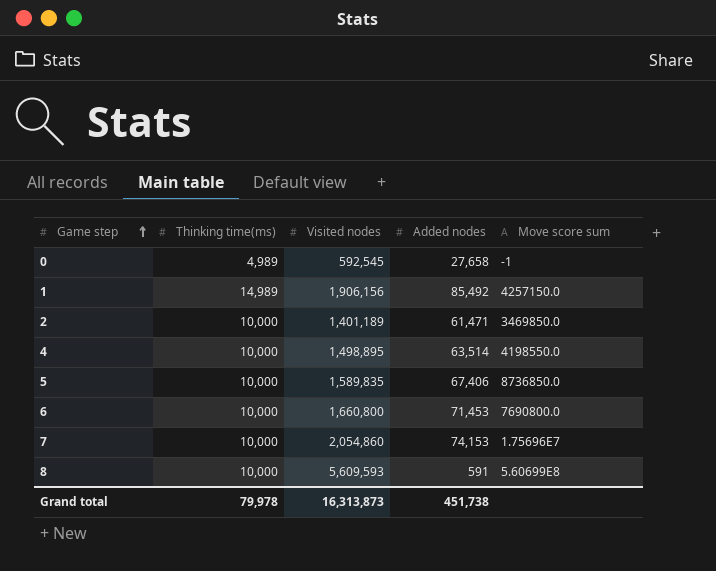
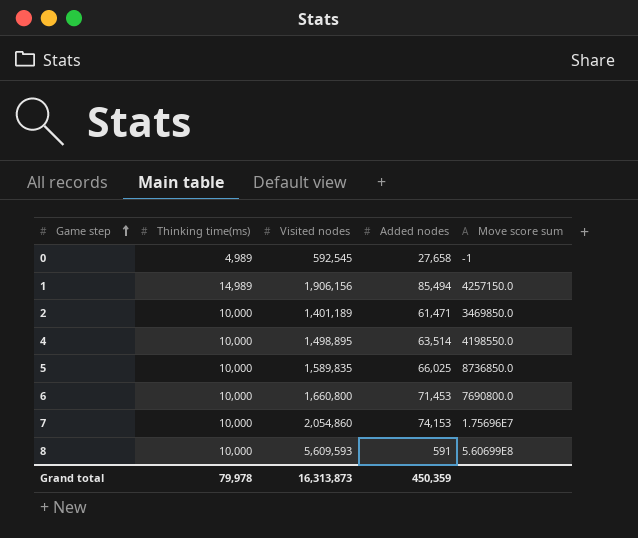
1 | Added nodes: 85,492 -> 85,494
5 | Added nodes: 67,406 -> 66,025
Grand total | Added nodes: 451,738 -> 450,359

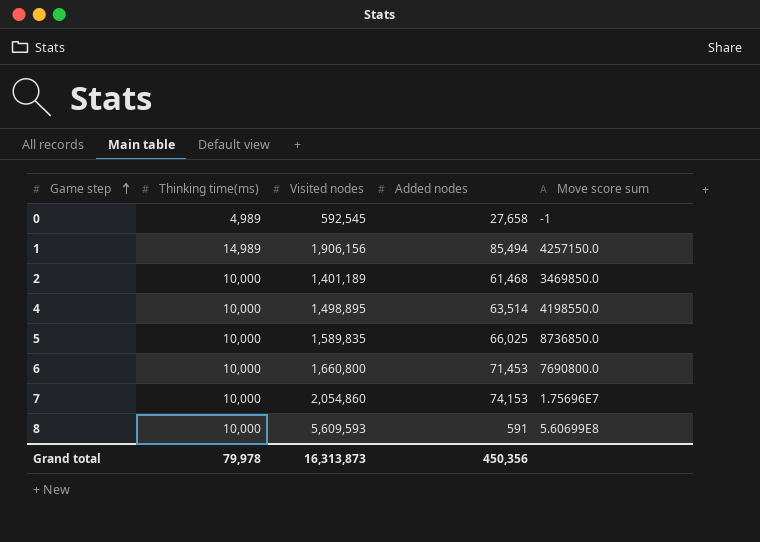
2 | Added nodes: 61,471 -> 61,468
Grand total | Added nodes: 450,359 -> 450,356

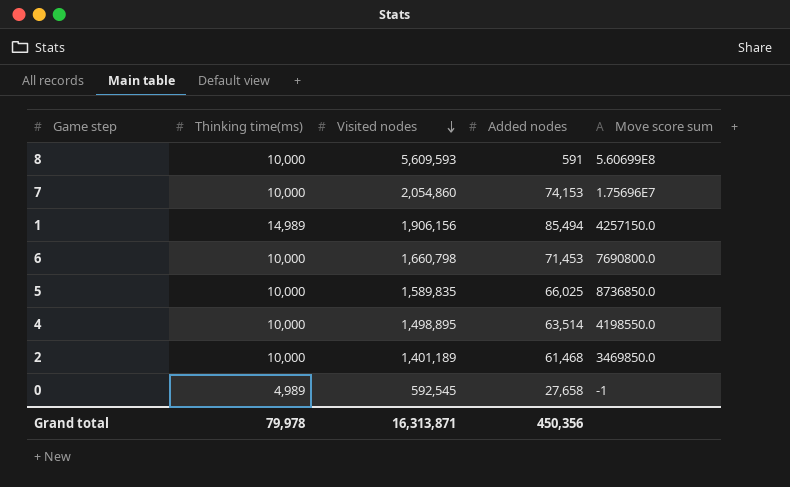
row order: Game step ascending -> Visited nodes descending
6 | Visited nodes: 1,660,800 -> 1,660,798
Grand total | Visited nodes: 16,313,873 -> 16,313,871

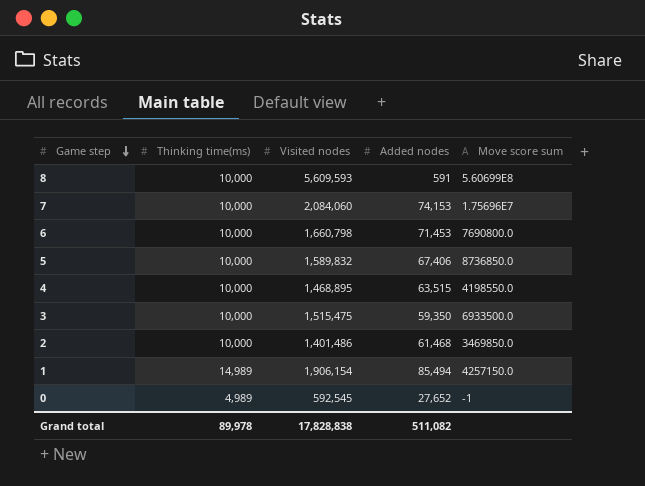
row order: Visited nodes descending -> Game step descending
7 | Visited nodes: 2,054,860 -> 2,084,060
5 | Visited nodes: 1,589,835 -> 1,589,832
5 | Added nodes: 66,025 -> 67,406
4 | Visited nodes: 1,498,895 -> 1,468,895
4 | Added nodes: 63,514 -> 63,515
row 3: none -> 10,000 | 1,515,475 | 59,350 | 6933500.0
2 | Visited nodes: 1,401,189 -> 1,401,486
1 | Visited nodes: 1,906,156 -> 1,906,154
0 | Added nodes: 27,658 -> 27,652
Grand total | Thinking time(ms): 79,978 -> 89,978
Grand total | Visited nodes: 16,313,871 -> 17,828,838
Grand total | Added nodes: 450,356 -> 511,082

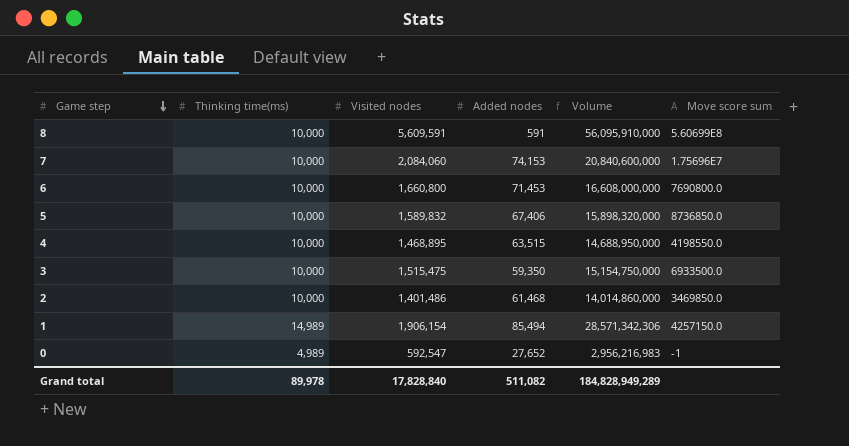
column Volume | formula: none -> [Thinking time(ms)] * [Visited nodes]
8 | Visited nodes: 5,609,593 -> 5,609,591
6 | Visited nodes: 1,660,798 -> 1,660,800
0 | Visited nodes: 592,545 -> 592,547
Grand total | Visited nodes: 17,828,838 -> 17,828,840

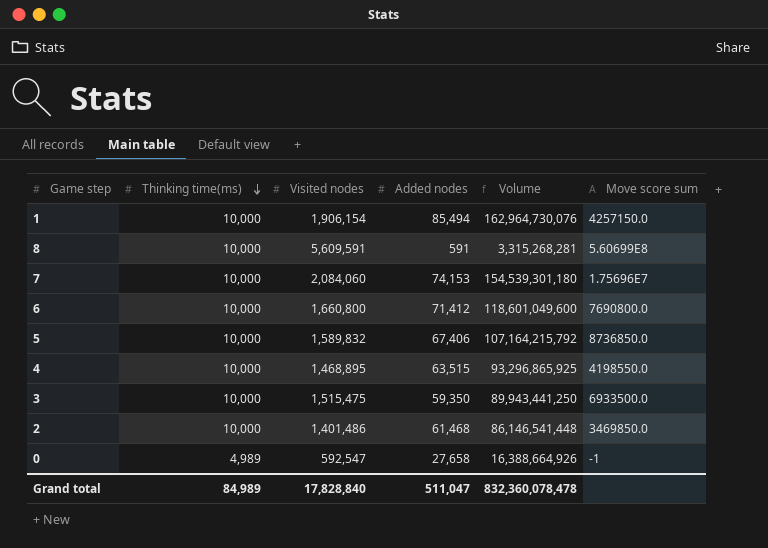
row order: Game step descending -> Thinking time(ms) descending
column Volume | formula: [Thinking time(ms)] * [Visited nodes] -> [Visited nodes] * [Added nodes]
1 | Thinking time(ms): 14,989 -> 10,000
6 | Added nodes: 71,453 -> 71,412
0 | Added nodes: 27,652 -> 27,658
Grand total | Thinking time(ms): 89,978 -> 84,989
Grand total | Added nodes: 511,082 -> 511,047
Grand total | Volume: 184,828,949,289 -> 832,360,078,478

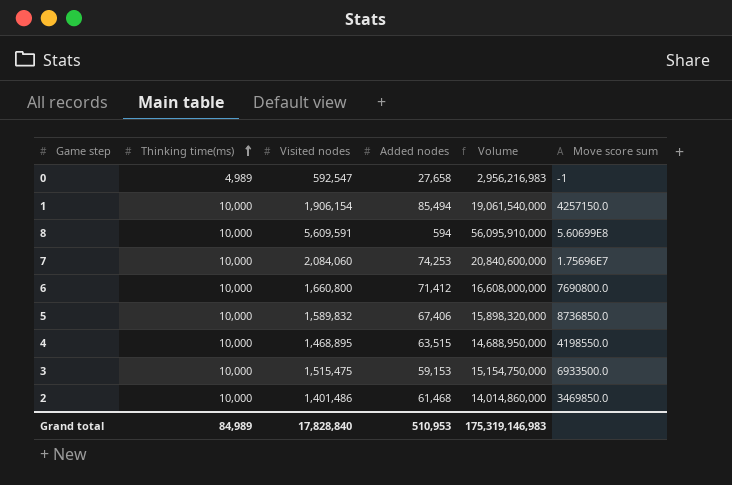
row order: Thinking time(ms) descending -> Thinking time(ms) ascending
column Volume | formula: [Visited nodes] * [Added nodes] -> [Thinking time(ms)] * [Visited nodes]
8 | Added nodes: 591 -> 594
7 | Added nodes: 74,153 -> 74,253
3 | Added nodes: 59,350 -> 59,153
Grand total | Added nodes: 511,047 -> 510,953
Grand total | Volume: 832,360,078,478 -> 175,319,146,983

